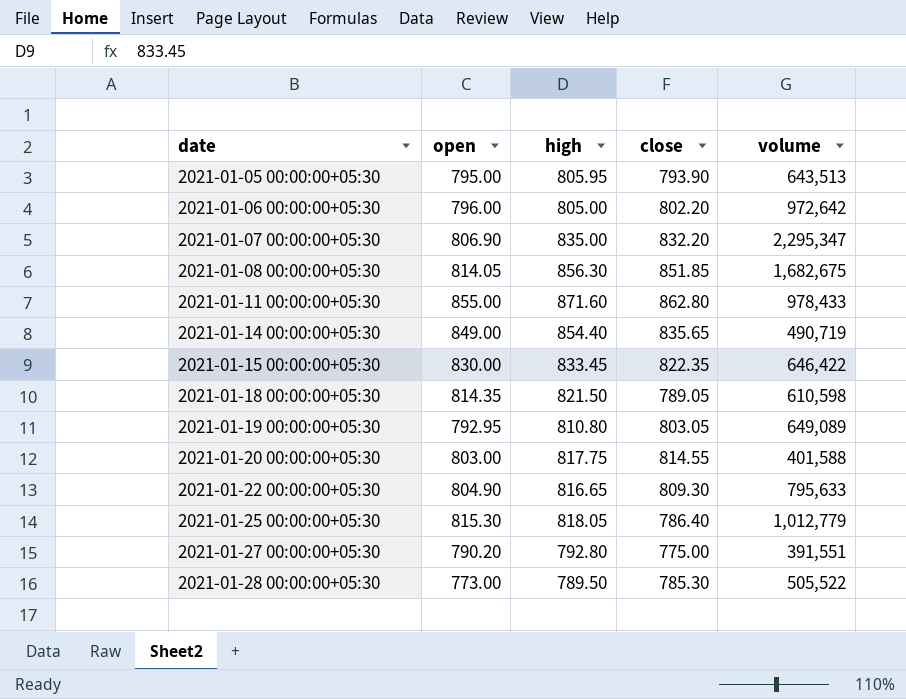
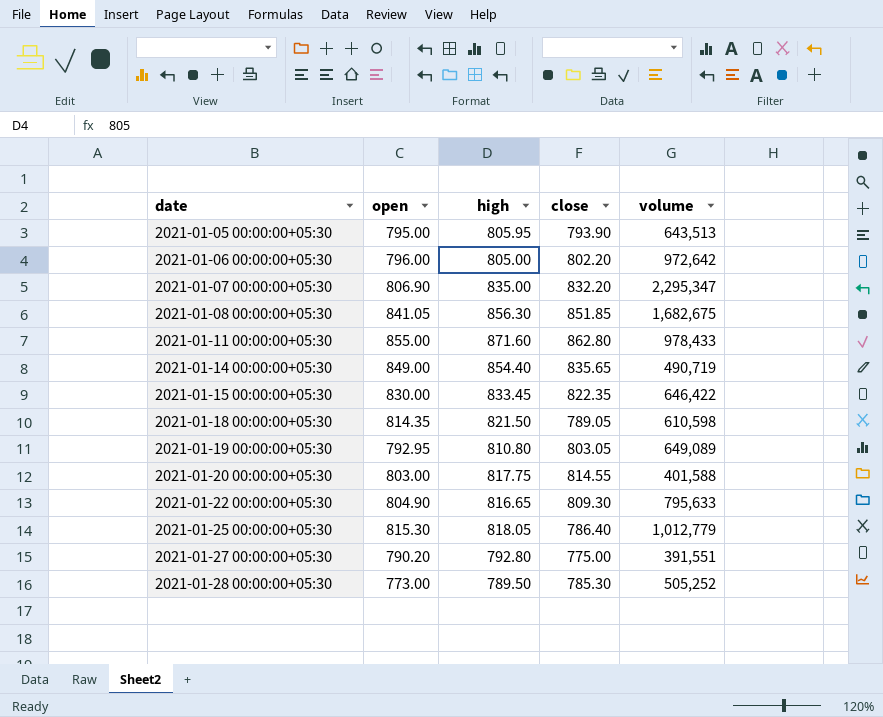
2021-01-08 00:00:00+05:30 | open: 814.05 -> 841.05
2021-01-28 00:00:00+05:30 | volume: 505,522 -> 505,252

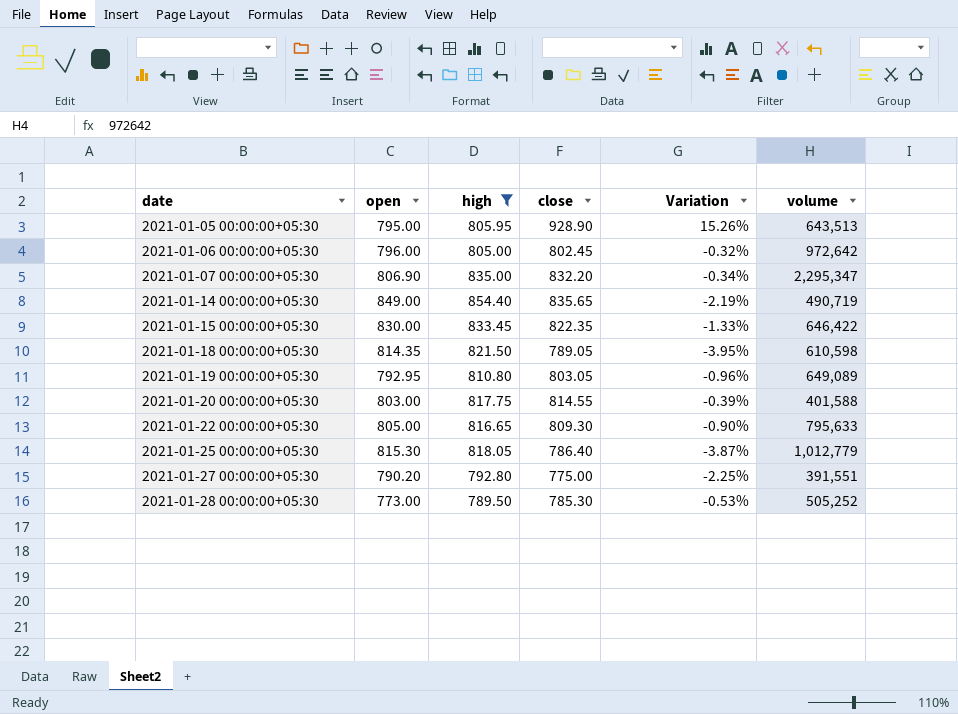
filter: none -> high <= 854.40
column Variation | formula: none -> ([close] - [high]) / [high]
2021-01-05 00:00:00+05:30 | close: 793.90 -> 928.90
2021-01-06 00:00:00+05:30 | close: 802.20 -> 802.45
2021-01-22 00:00:00+05:30 | open: 804.90 -> 805.00

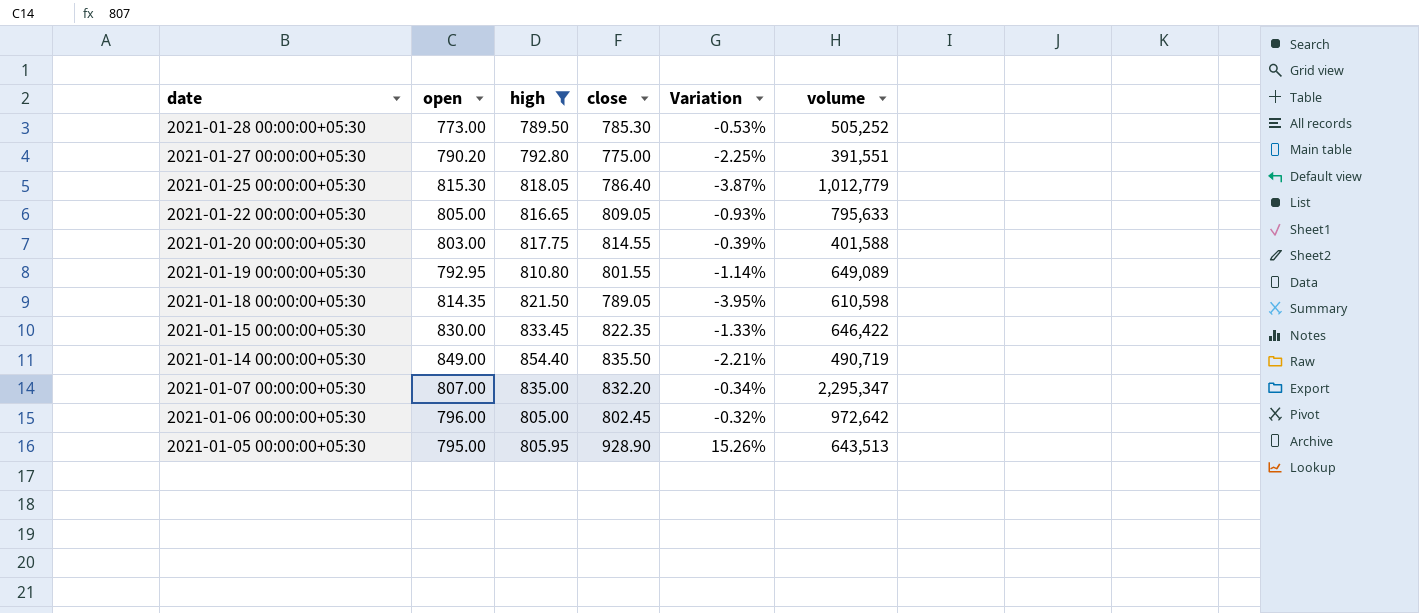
row order: date ascending -> date descending
2021-01-22 00:00:00+05:30 | close: 809.30 -> 809.05
2021-01-22 00:00:00+05:30 | Variation: -0.90% -> -0.93%
2021-01-19 00:00:00+05:30 | close: 803.05 -> 801.55
2021-01-19 00:00:00+05:30 | Variation: -0.96% -> -1.14%
2021-01-14 00:00:00+05:30 | close: 835.65 -> 835.50
2021-01-14 00:00:00+05:30 | Variation: -2.19% -> -2.21%
2021-01-07 00:00:00+05:30 | open: 806.90 -> 807.00

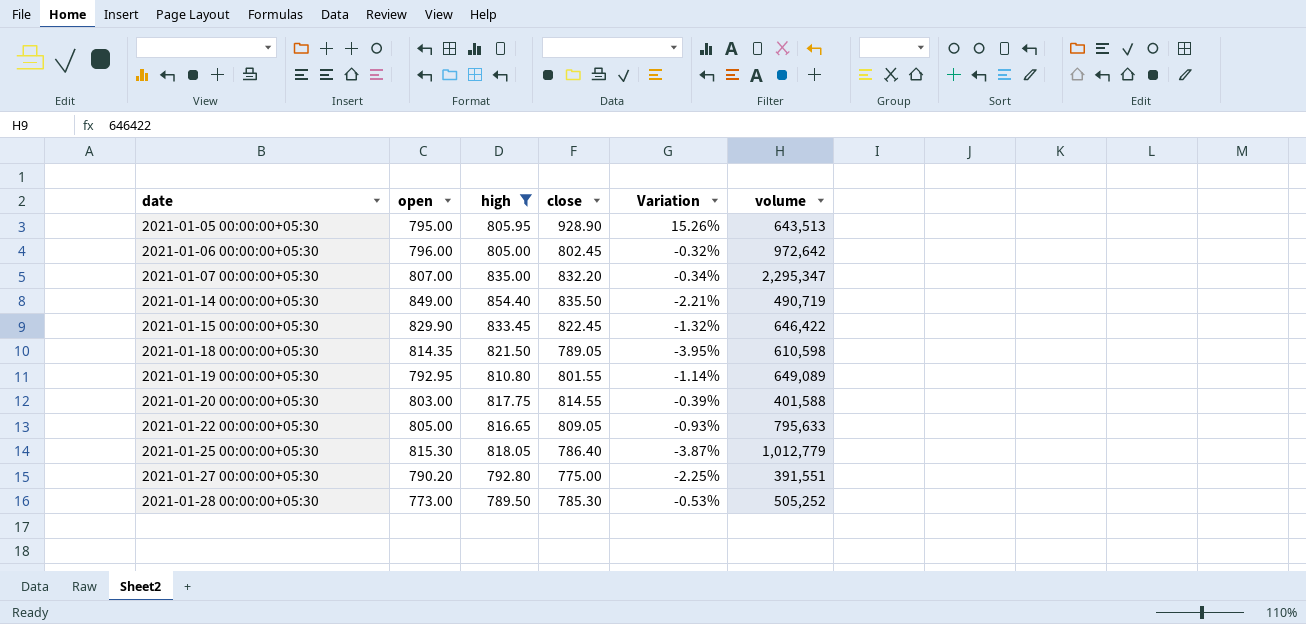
row order: date descending -> date ascending
2021-01-15 00:00:00+05:30 | open: 830.00 -> 829.90
2021-01-15 00:00:00+05:30 | close: 822.35 -> 822.45
2021-01-15 00:00:00+05:30 | Variation: -1.33% -> -1.32%

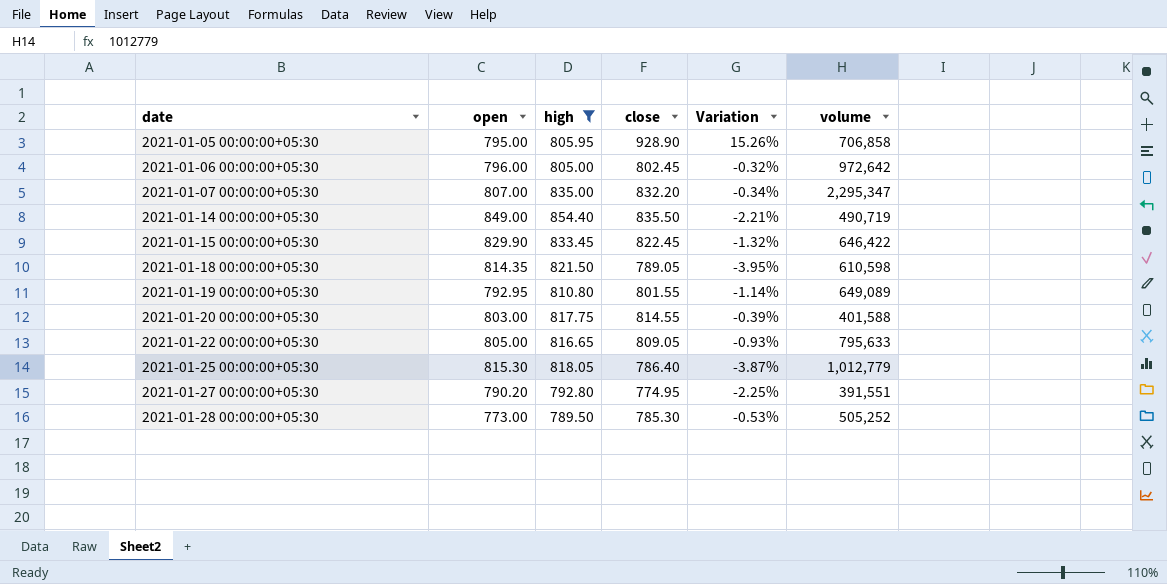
2021-01-05 00:00:00+05:30 | volume: 643,513 -> 706,858
2021-01-27 00:00:00+05:30 | close: 775.00 -> 774.95

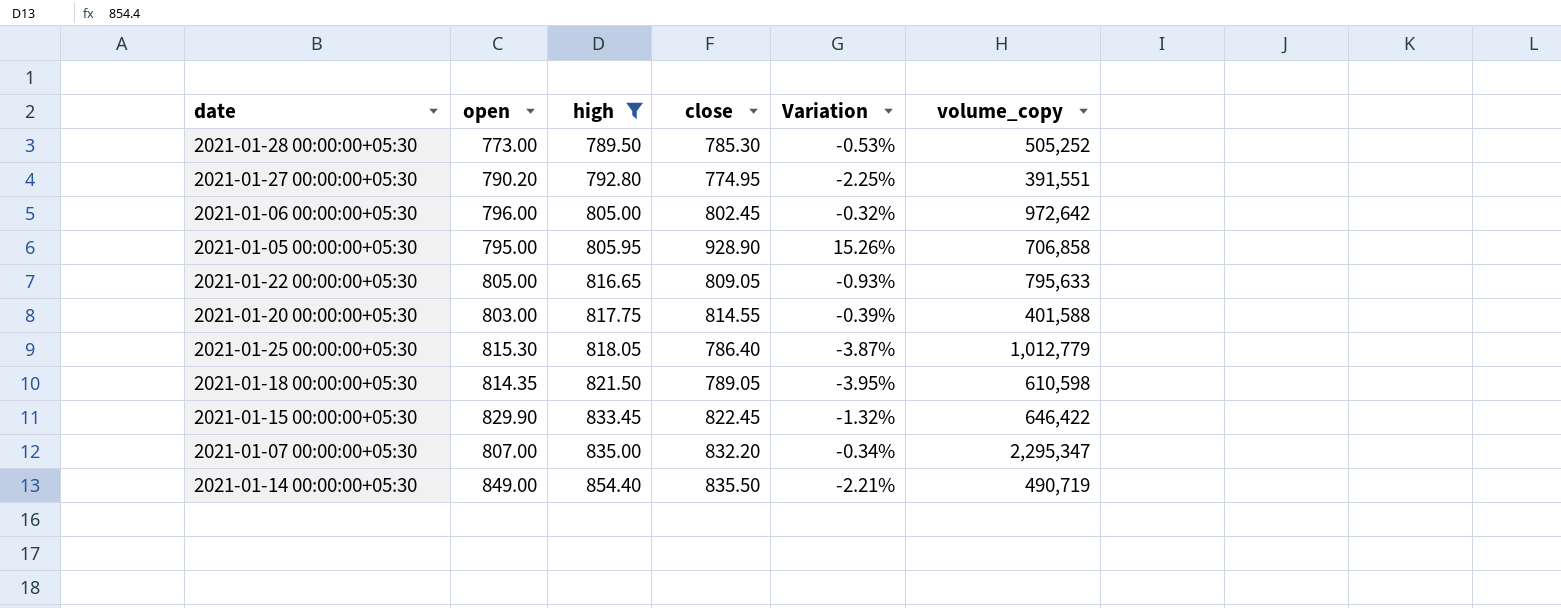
row order: date ascending -> high ascending
column name: volume -> volume_copy
row 2021-01-19 00:00:00+05:30: 792.95 | 810.80 | 801.55 | -1.14% | 649,089 -> none

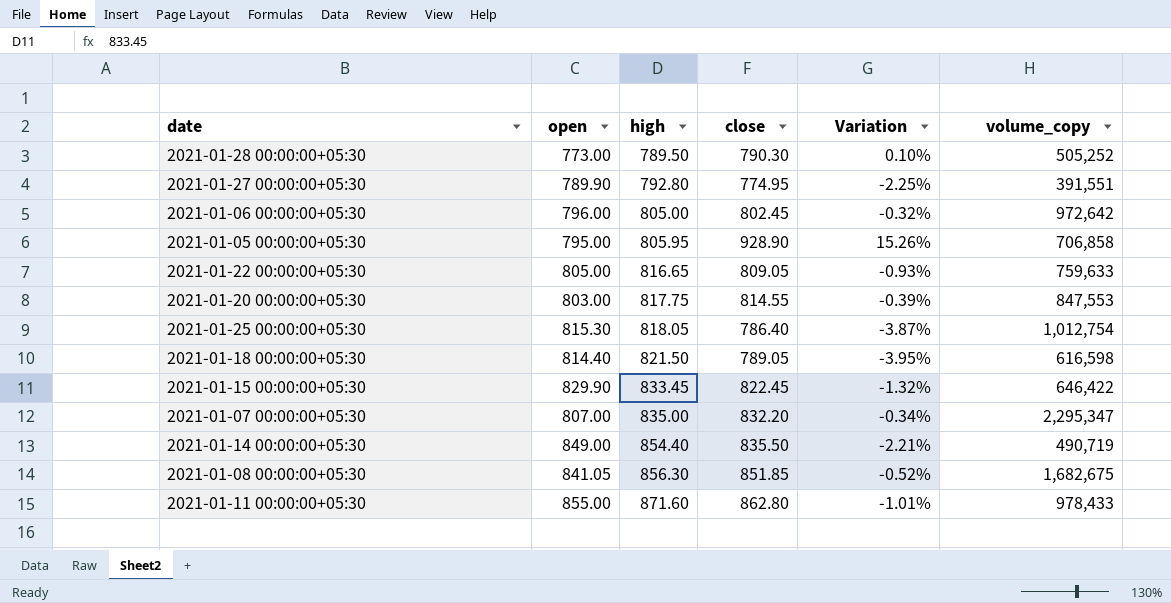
filter: high <= 854.40 -> none
2021-01-28 00:00:00+05:30 | close: 785.30 -> 790.30
2021-01-28 00:00:00+05:30 | Variation: -0.53% -> 0.10%
2021-01-27 00:00:00+05:30 | open: 790.20 -> 789.90
2021-01-22 00:00:00+05:30 | volume_copy: 795,633 -> 759,633
2021-01-20 00:00:00+05:30 | volume_copy: 401,588 -> 847,553
2021-01-25 00:00:00+05:30 | volume_copy: 1,012,779 -> 1,012,754
2021-01-18 00:00:00+05:30 | open: 814.35 -> 814.40
2021-01-18 00:00:00+05:30 | volume_copy: 610,598 -> 616,598

